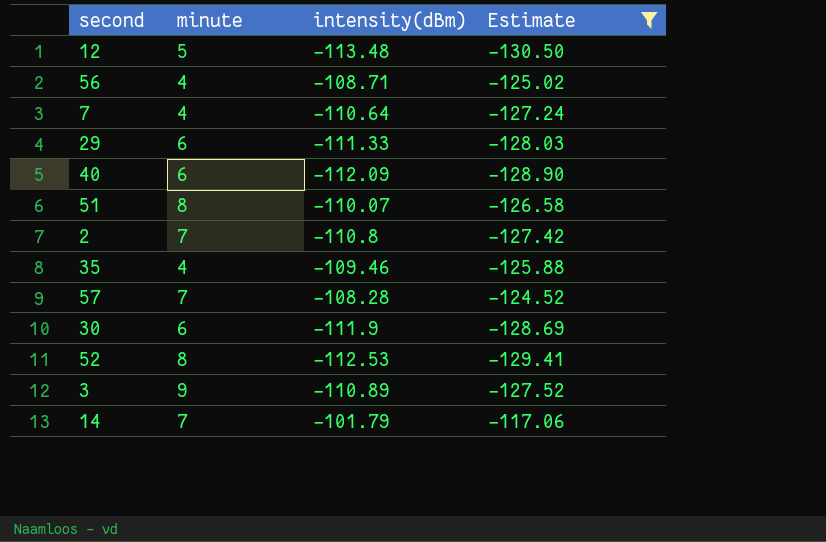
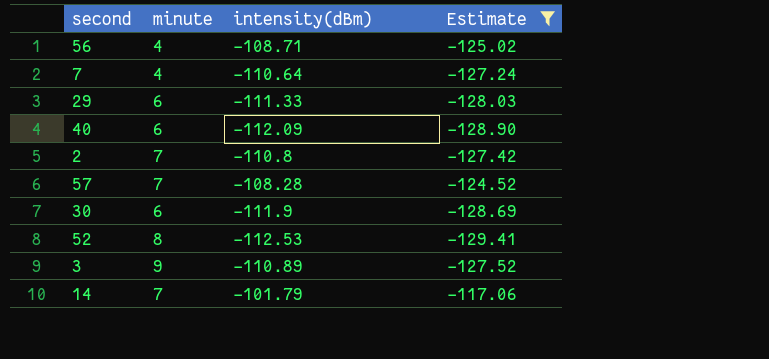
row 12: 5 | -113.48 | -130.50 -> none
row 51: 8 | -110.07 | -126.58 -> none
row 35: 4 | -109.46 | -125.88 -> none

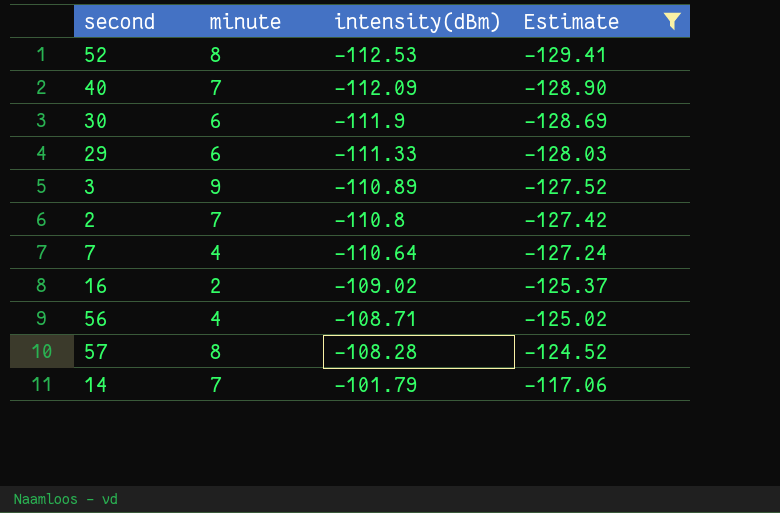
row order: none -> intensity(dBm) ascending
40 | minute: 6 -> 7
row 16: none -> 2 | -109.02 | -125.37
57 | minute: 7 -> 8

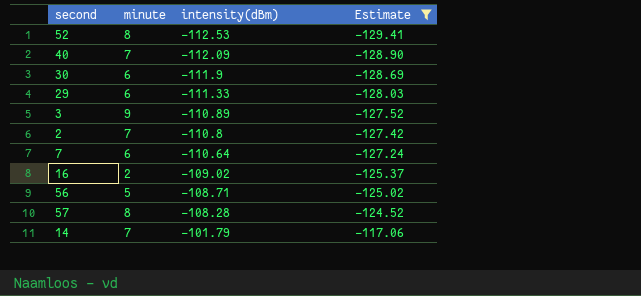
7 | minute: 4 -> 6
56 | minute: 4 -> 5

